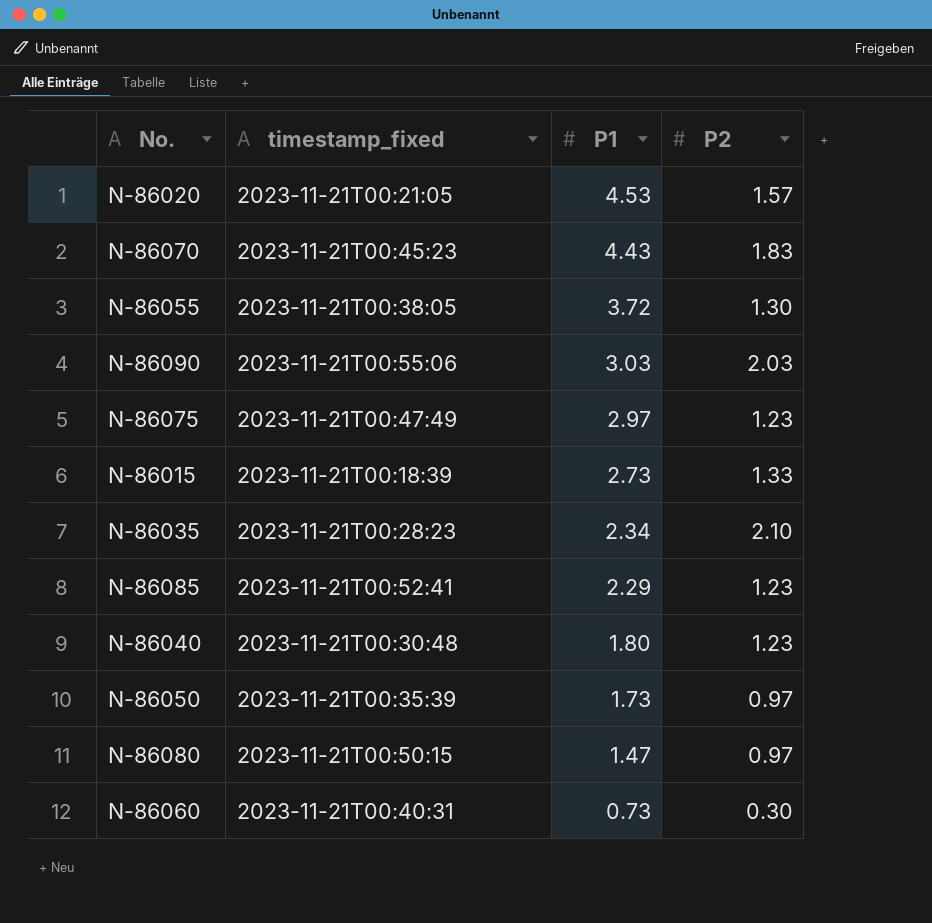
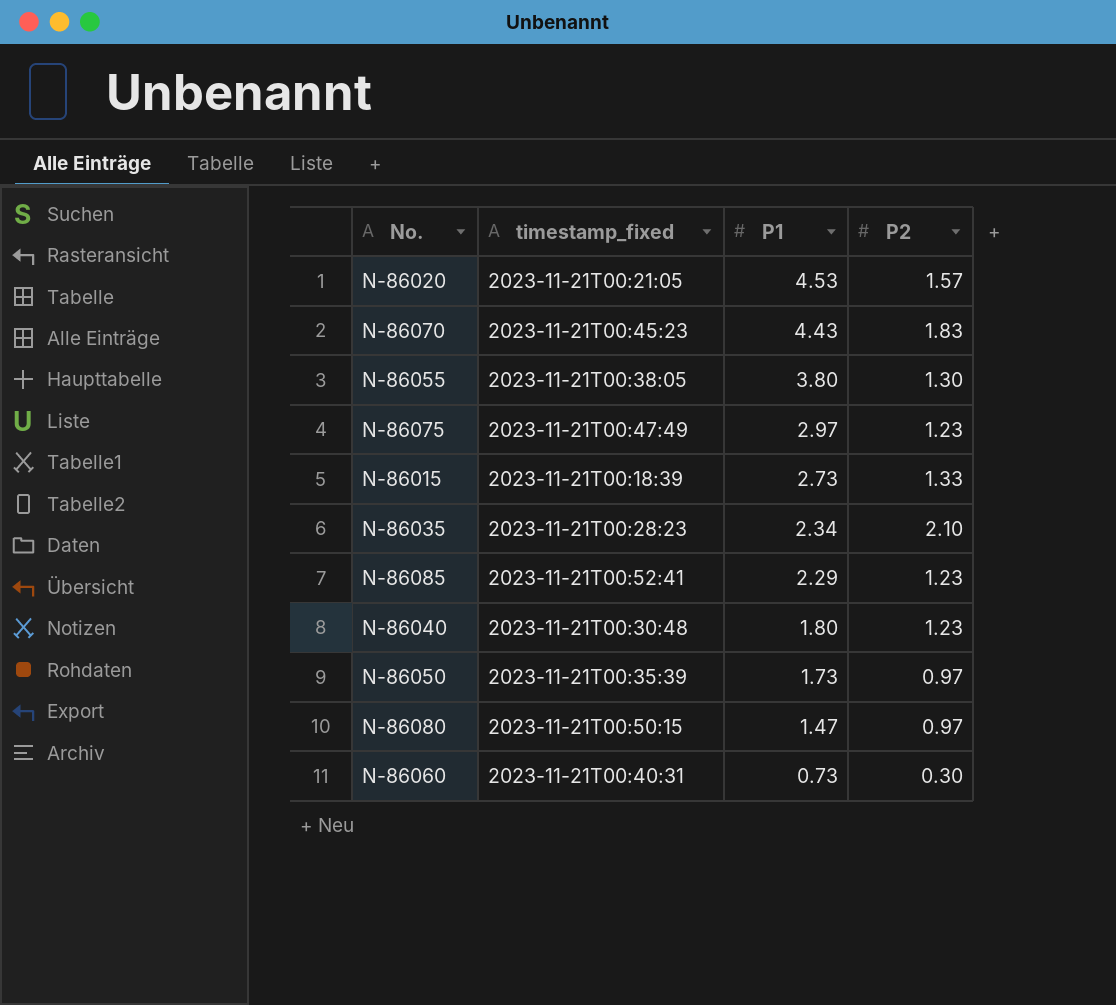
row N-86090: 2023-11-21T00:55:06 | 3.03 | 2.03 -> none
N-86055 | P1: 3.72 -> 3.80

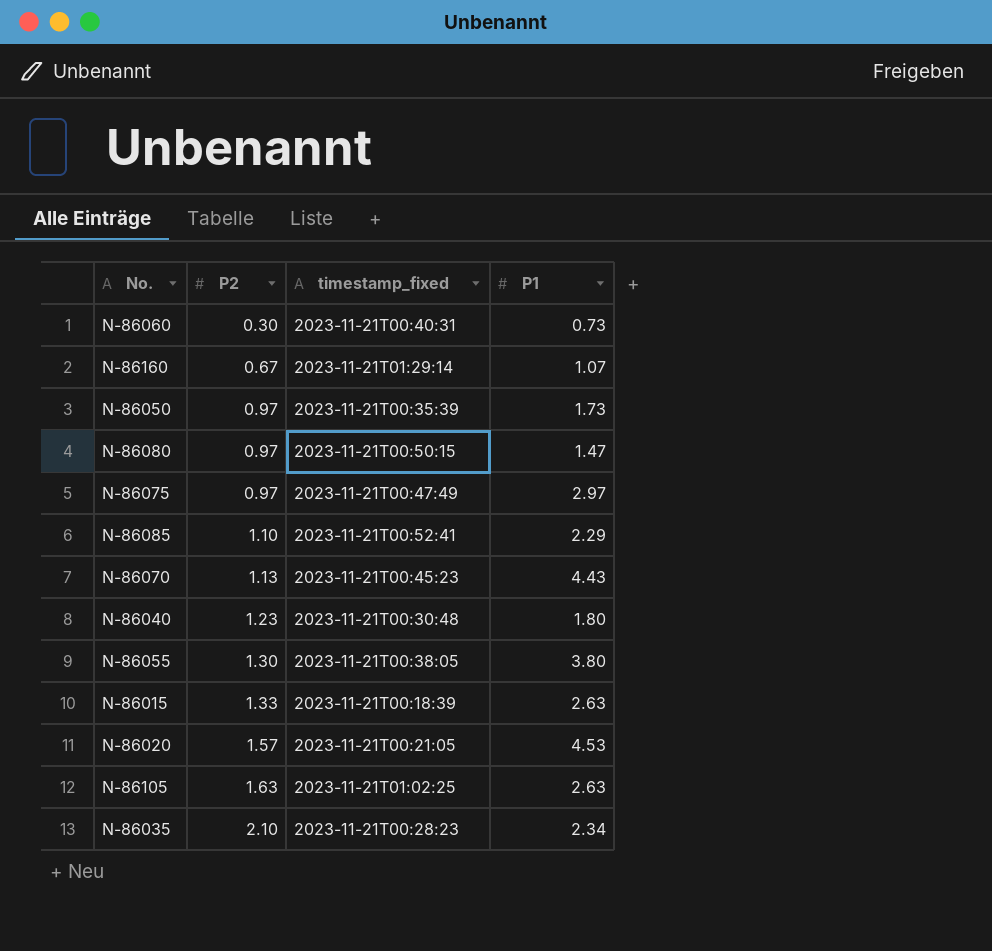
row order: P1 descending -> P2 ascending
column P2 | position: 4 -> 2
row N-86160: none -> 0.67 | 2023-11-21T01:29:14 | 1.07
N-86075 | P2: 1.23 -> 0.97
N-86085 | P2: 1.23 -> 1.10
N-86070 | P2: 1.83 -> 1.13
N-86015 | P1: 2.73 -> 2.63
row N-86105: none -> 1.63 | 2023-11-21T01:02:25 | 2.63

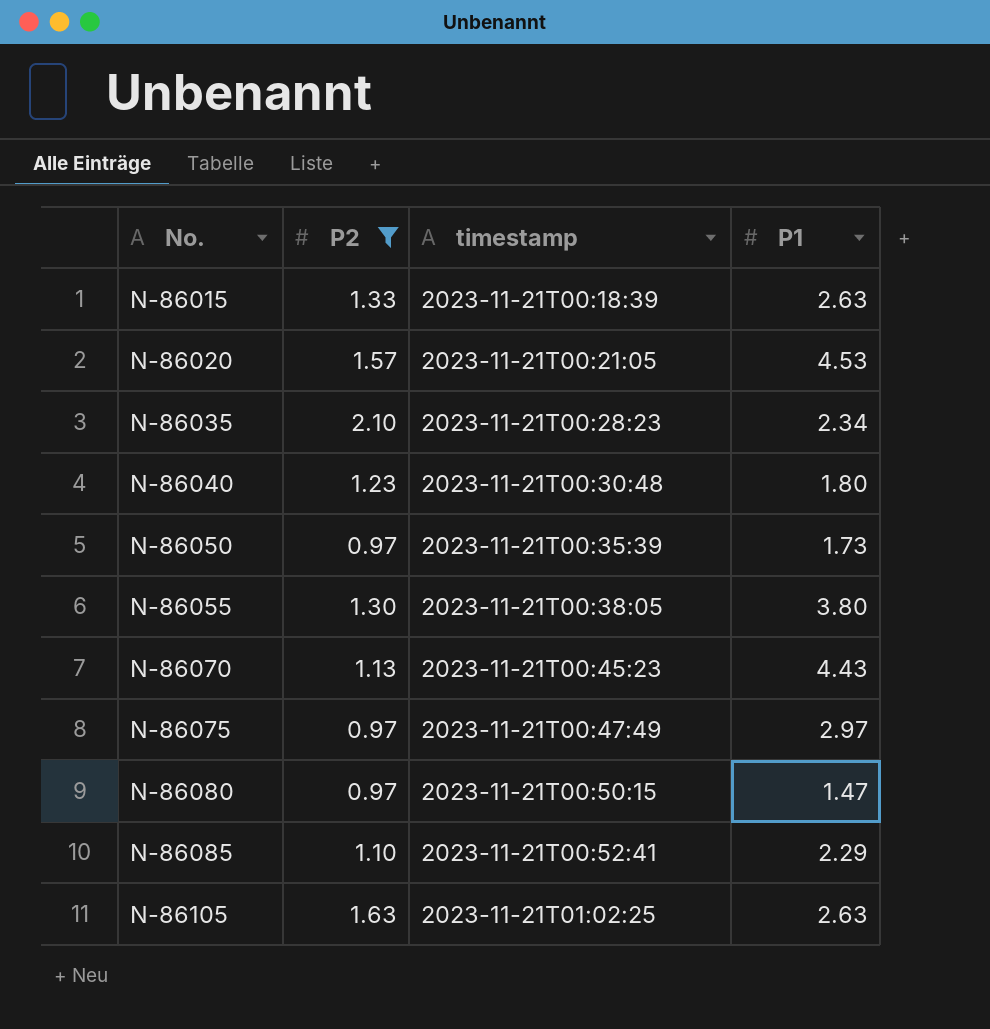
filter: none -> P2 >= 0.97
row order: P2 ascending -> No. ascending
column name: timestamp_fixed -> timestamp

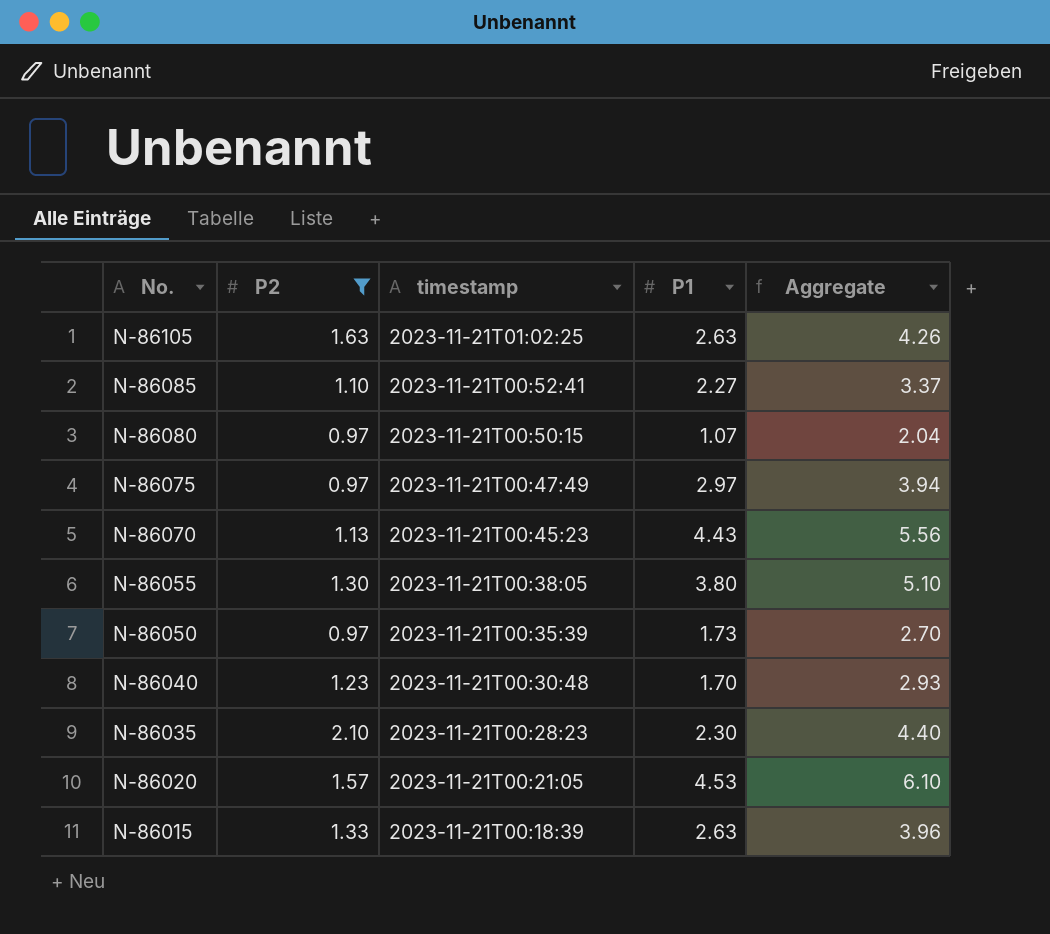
row order: No. ascending -> No. descending
column Aggregate | formula: none -> [P2] + [P1]
N-86085 | P1: 2.29 -> 2.27
N-86080 | P1: 1.47 -> 1.07
N-86040 | P1: 1.80 -> 1.70
N-86035 | P1: 2.34 -> 2.30

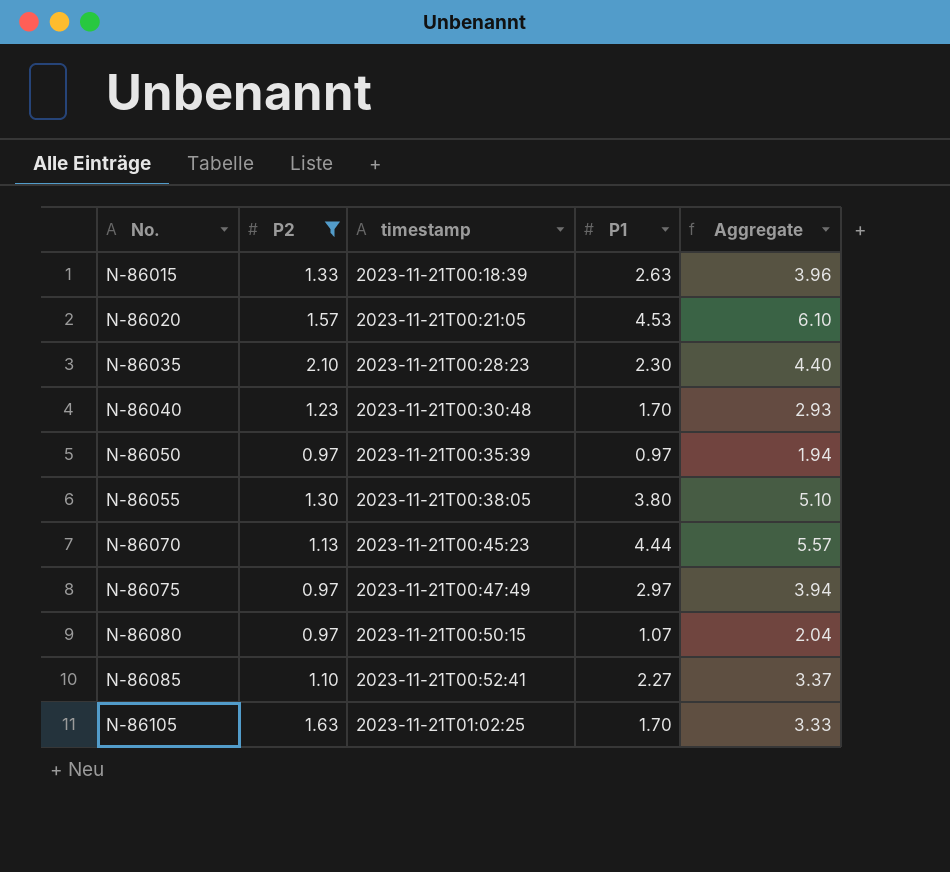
row order: No. descending -> No. ascending
N-86050 | P1: 1.73 -> 0.97
N-86050 | Aggregate: 2.70 -> 1.94
N-86070 | P1: 4.43 -> 4.44
N-86070 | Aggregate: 5.56 -> 5.57
N-86105 | P1: 2.63 -> 1.70
N-86105 | Aggregate: 4.26 -> 3.33

